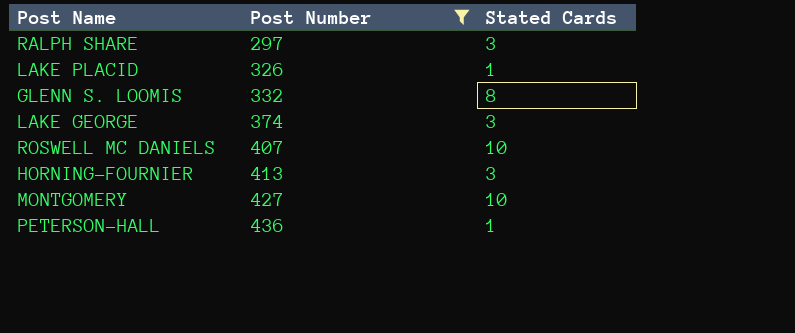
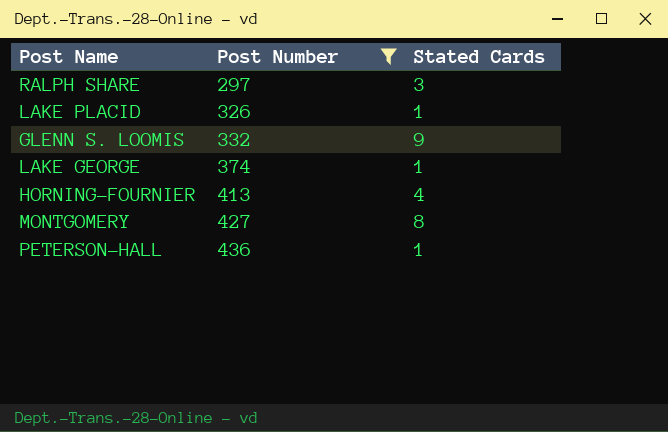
row ROSWELL MC DANIELS: 407 | 10 -> none
GLENN S. LOOMIS | Stated Cards: 8 -> 9
LAKE GEORGE | Stated Cards: 3 -> 1
HORNING-FOURNIER | Stated Cards: 3 -> 4
MONTGOMERY | Stated Cards: 10 -> 8

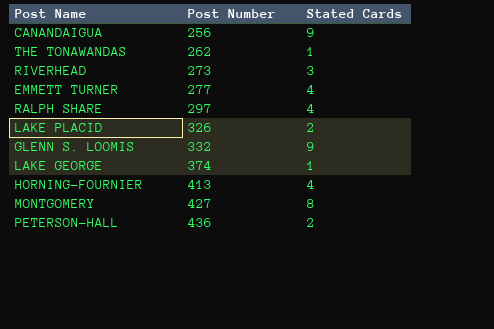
filter: Post Number >= 297 -> none
RALPH SHARE | Stated Cards: 3 -> 4
LAKE PLACID | Stated Cards: 1 -> 2
PETERSON-HALL | Stated Cards: 1 -> 2

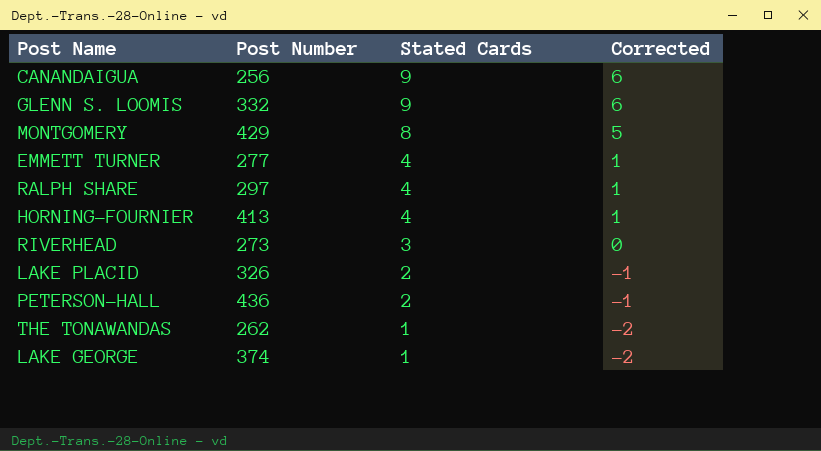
row order: Post Number ascending -> Stated Cards descending
column Corrected | formula: none -> [Stated Cards] - 3
MONTGOMERY | Post Number: 427 -> 429

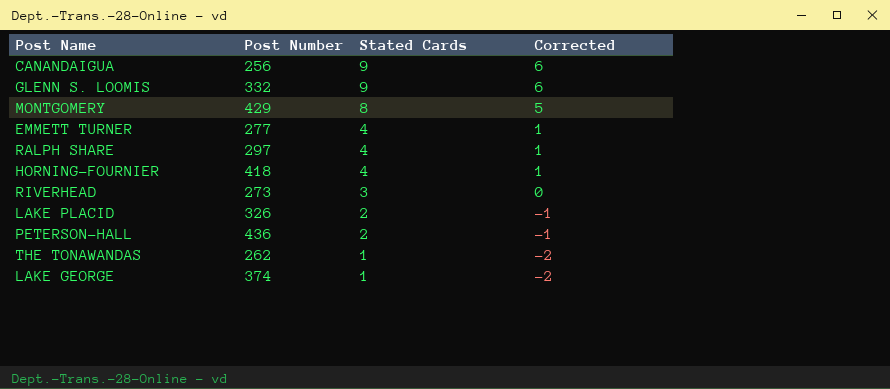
HORNING-FOURNIER | Post Number: 413 -> 418

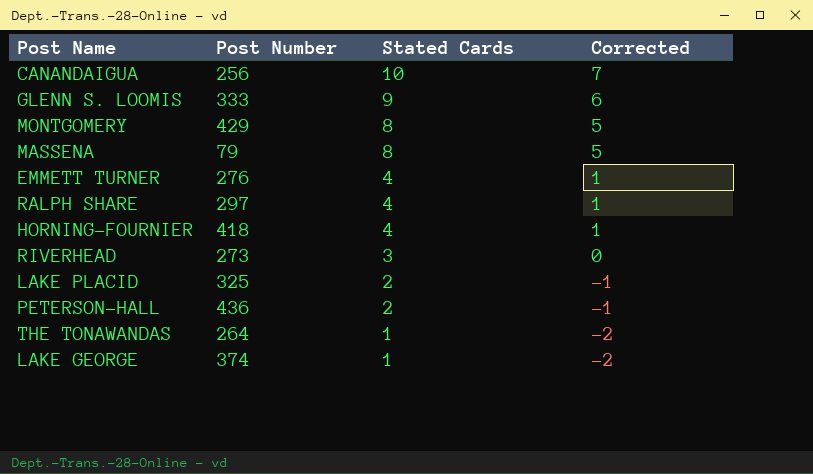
CANANDAIGUA | Stated Cards: 9 -> 10
CANANDAIGUA | Corrected: 6 -> 7
GLENN S. LOOMIS | Post Number: 332 -> 333
row MASSENA: none -> 79 | 8 | 5
EMMETT TURNER | Post Number: 277 -> 276
LAKE PLACID | Post Number: 326 -> 325
THE TONAWANDAS | Post Number: 262 -> 264

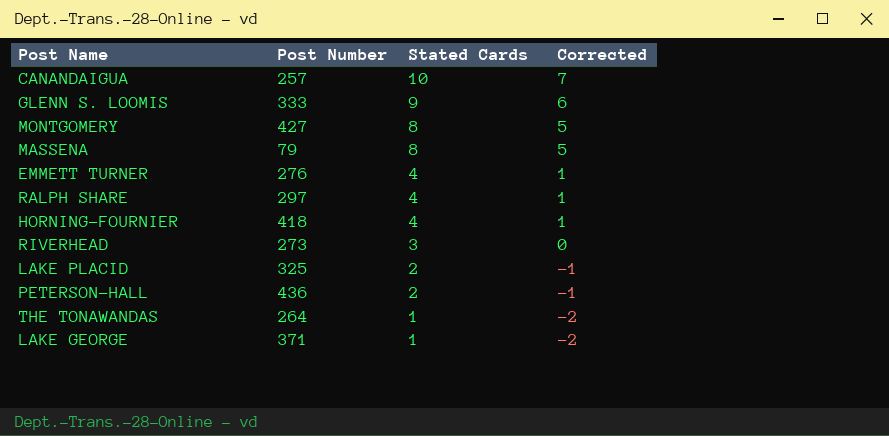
CANANDAIGUA | Post Number: 256 -> 257
MONTGOMERY | Post Number: 429 -> 427
LAKE GEORGE | Post Number: 374 -> 371

